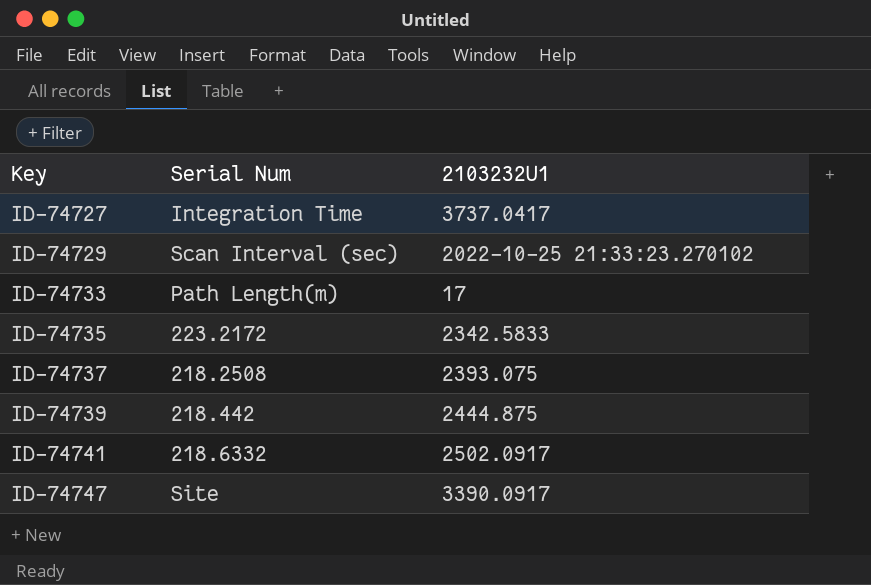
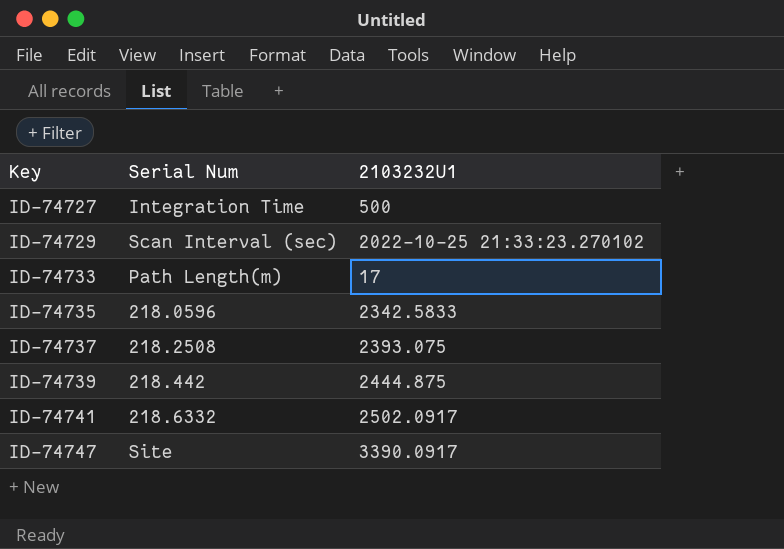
ID-74727 | 2103232U1: 3737.0417 -> 500
ID-74735 | Serial Num: 223.2172 -> 218.0596

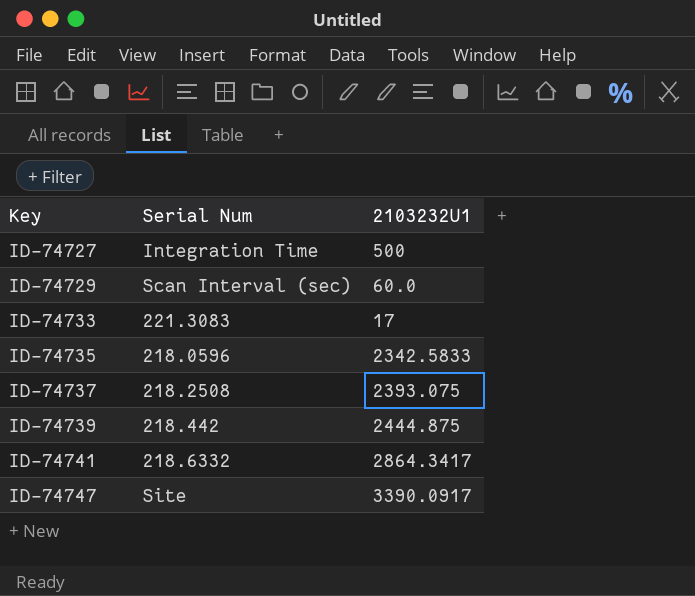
ID-74729 | 2103232U1: 2022-10-25 21:33:23.270102 -> 60.0
ID-74733 | Serial Num: Path Length(m) -> 221.3083
ID-74741 | 2103232U1: 2502.0917 -> 2864.3417

